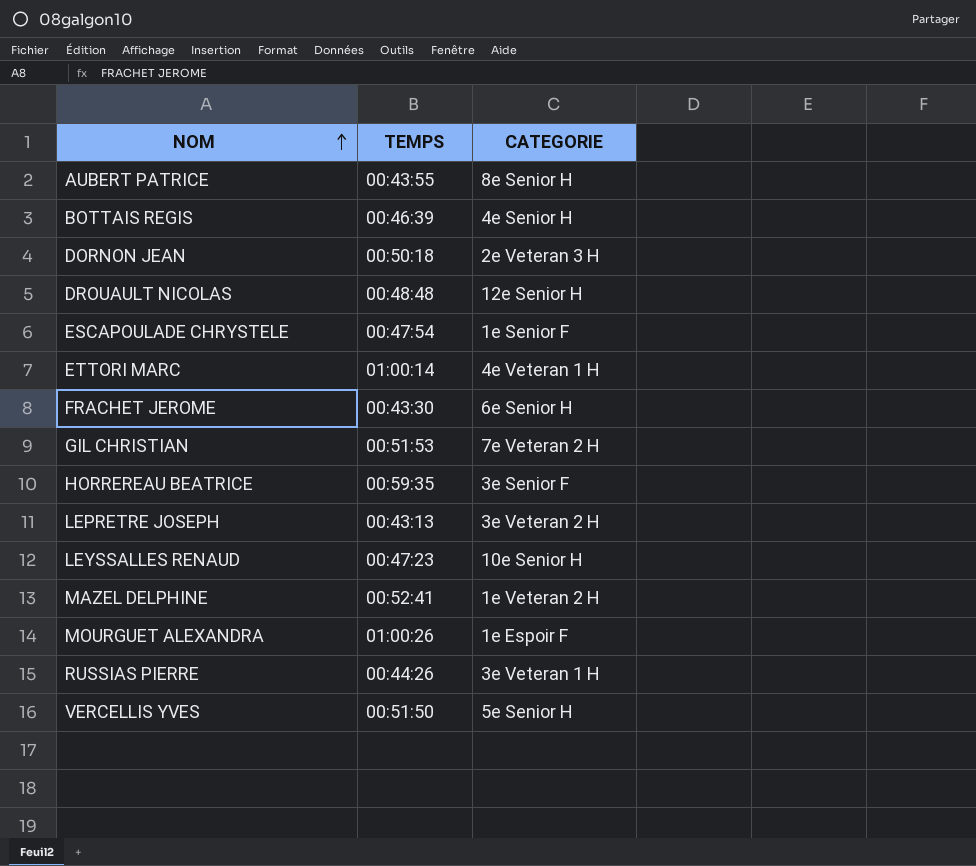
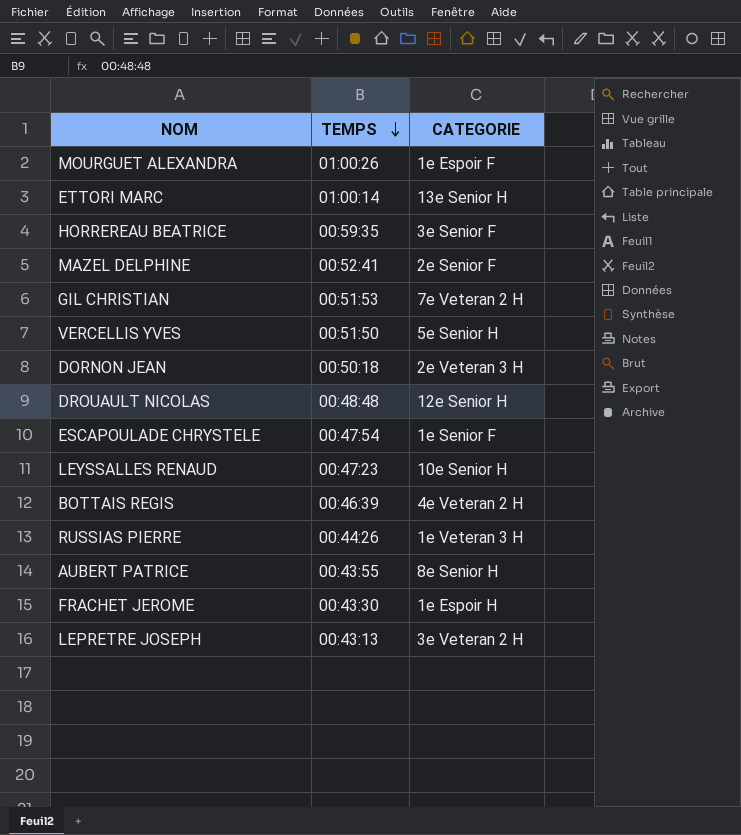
row order: NOM ascending -> TEMPS descending
ETTORI MARC | CATEGORIE: 4e Veteran 1 H -> 13e Senior H
MAZEL DELPHINE | CATEGORIE: 1e Veteran 2 H -> 2e Senior F
BOTTAIS REGIS | CATEGORIE: 4e Senior H -> 4e Veteran 2 H
RUSSIAS PIERRE | CATEGORIE: 3e Veteran 1 H -> 1e Veteran 3 H
FRACHET JEROME | CATEGORIE: 6e Senior H -> 1e Espoir H

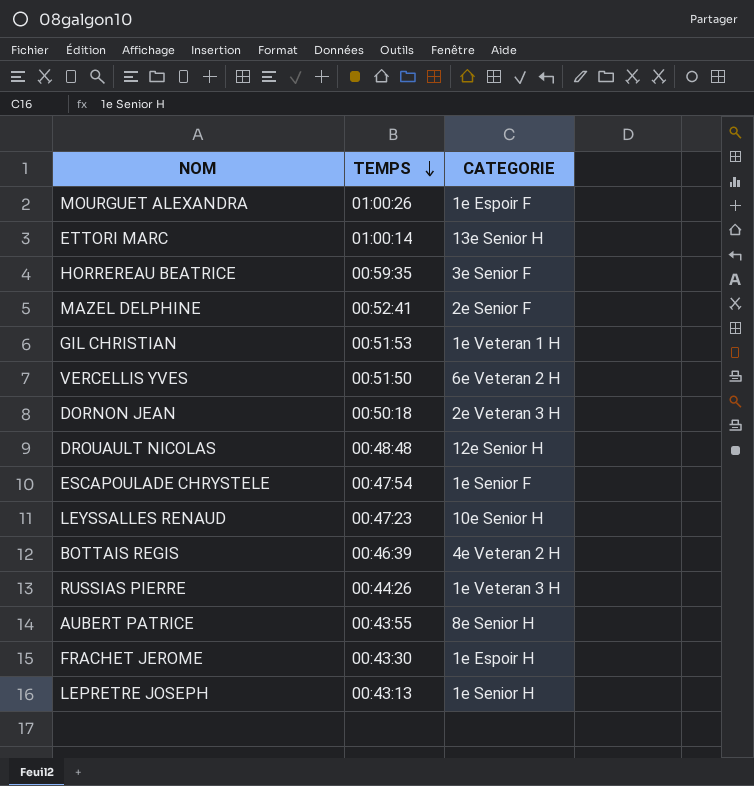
GIL CHRISTIAN | CATEGORIE: 7e Veteran 2 H -> 1e Veteran 1 H
VERCELLIS YVES | CATEGORIE: 5e Senior H -> 6e Veteran 2 H
LEPRETRE JOSEPH | CATEGORIE: 3e Veteran 2 H -> 1e Senior H

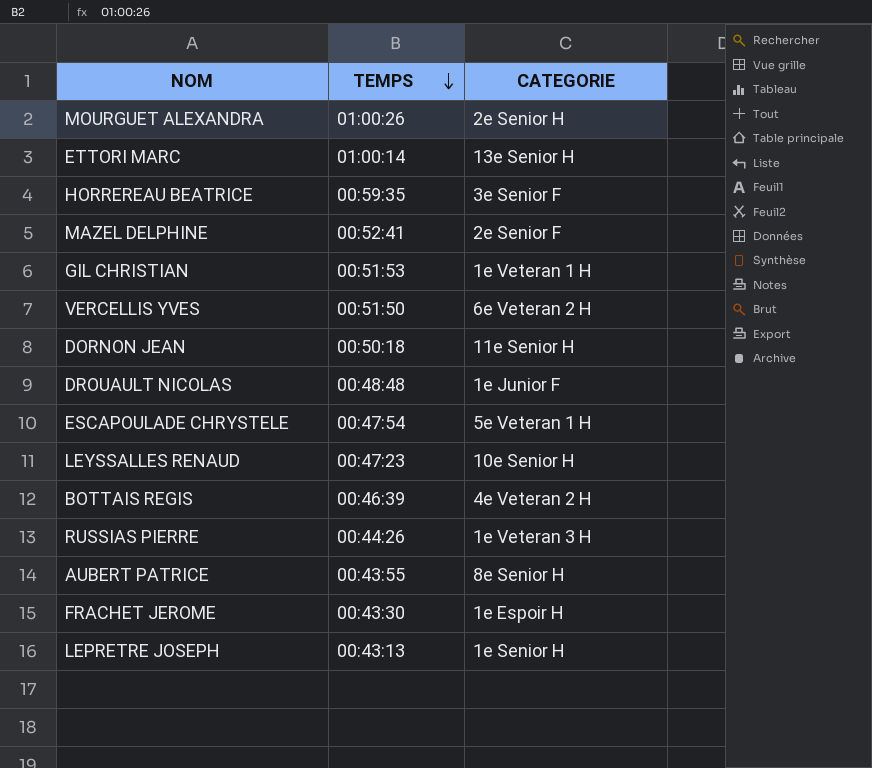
MOURGUET ALEXANDRA | CATEGORIE: 1e Espoir F -> 2e Senior H
DORNON JEAN | CATEGORIE: 2e Veteran 3 H -> 11e Senior H
DROUAULT NICOLAS | CATEGORIE: 12e Senior H -> 1e Junior F
ESCAPOULADE CHRYSTELE | CATEGORIE: 1e Senior F -> 5e Veteran 1 H

